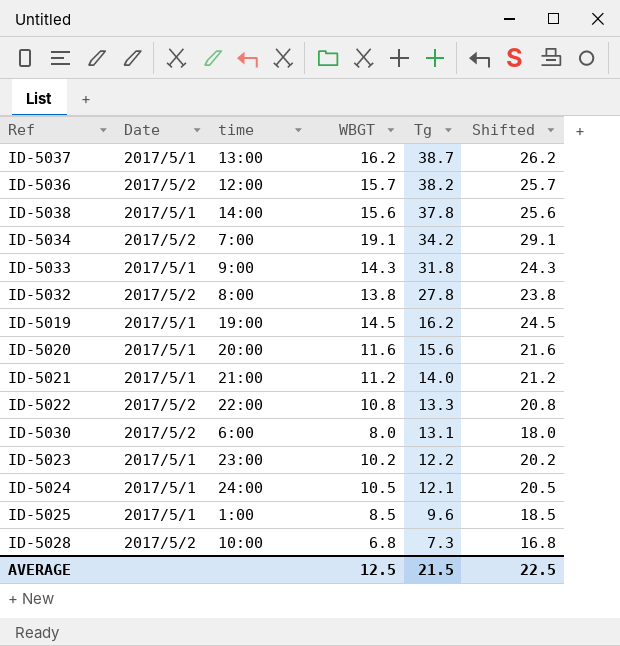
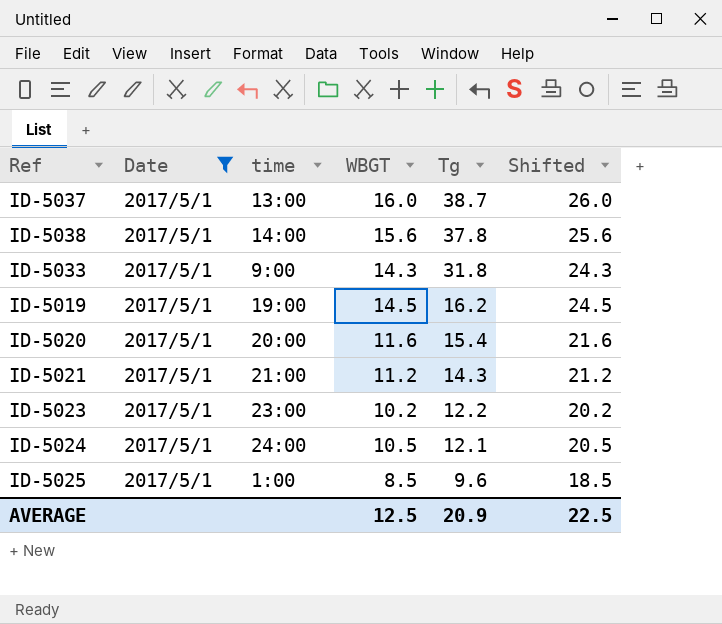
filter: none -> Date = 2017/5/1
ID-5037 | WBGT: 16.2 -> 16.0
ID-5037 | Shifted: 26.2 -> 26.0
ID-5020 | Tg: 15.6 -> 15.4
ID-5021 | Tg: 14.0 -> 14.3
AVERAGE | Tg: 21.5 -> 20.9

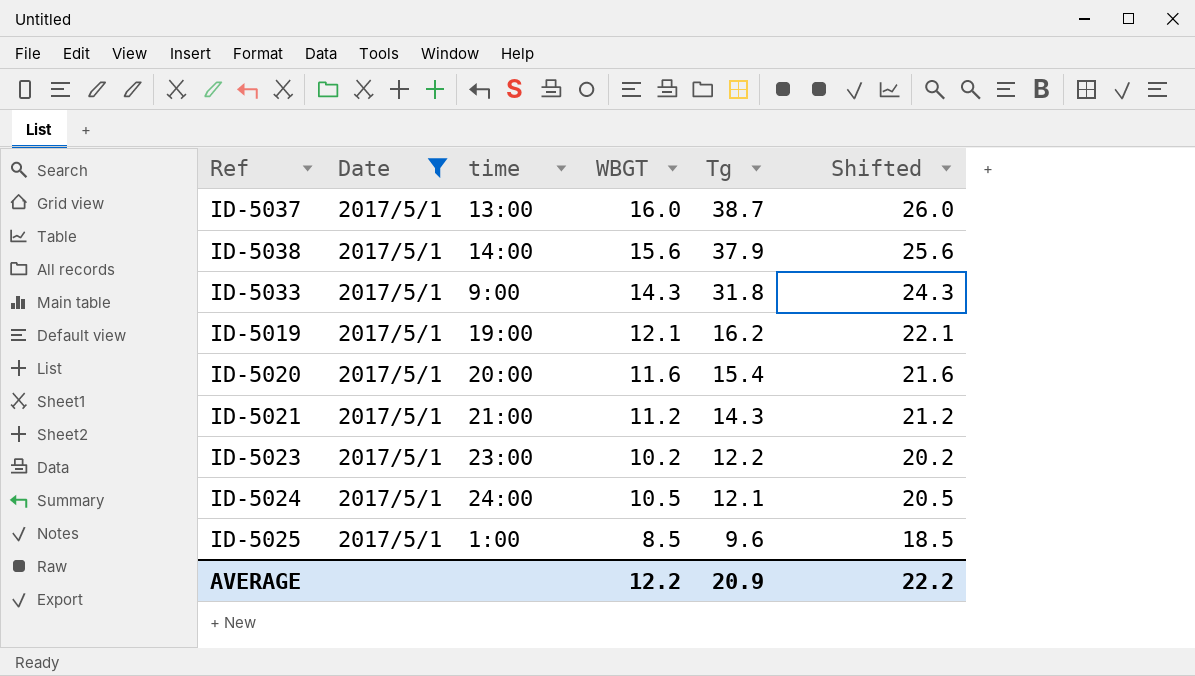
ID-5038 | Tg: 37.8 -> 37.9
ID-5019 | WBGT: 14.5 -> 12.1
ID-5019 | Shifted: 24.5 -> 22.1
AVERAGE | WBGT: 12.5 -> 12.2
AVERAGE | Shifted: 22.5 -> 22.2

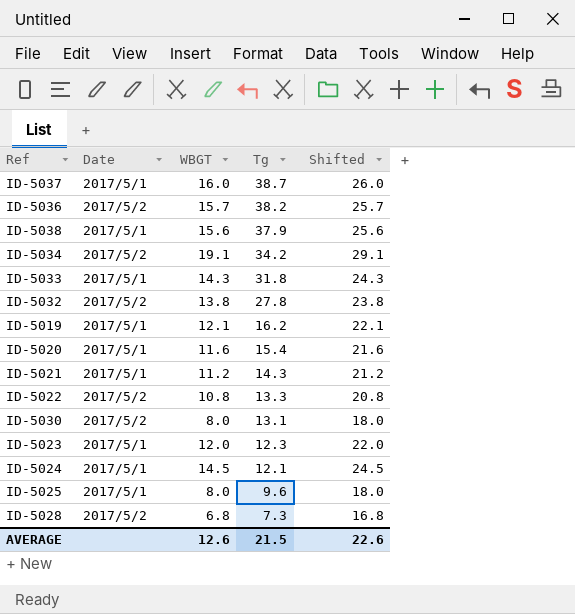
filter: Date = 2017/5/1 -> none
column time | position: 3 -> none
ID-5023 | WBGT: 10.2 -> 12.0
ID-5023 | Tg: 12.2 -> 12.3
ID-5023 | Shifted: 20.2 -> 22.0
ID-5024 | WBGT: 10.5 -> 14.5
ID-5024 | Shifted: 20.5 -> 24.5
ID-5025 | WBGT: 8.5 -> 8.0
ID-5025 | Shifted: 18.5 -> 18.0
AVERAGE | WBGT: 12.2 -> 12.6
AVERAGE | Tg: 20.9 -> 21.5
AVERAGE | Shifted: 22.2 -> 22.6

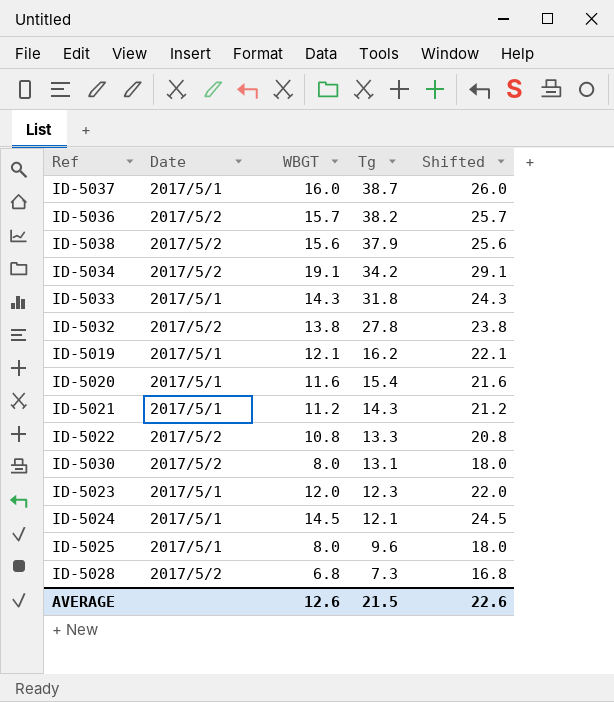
ID-5038 | Date: 2017/5/1 -> 2017/5/2

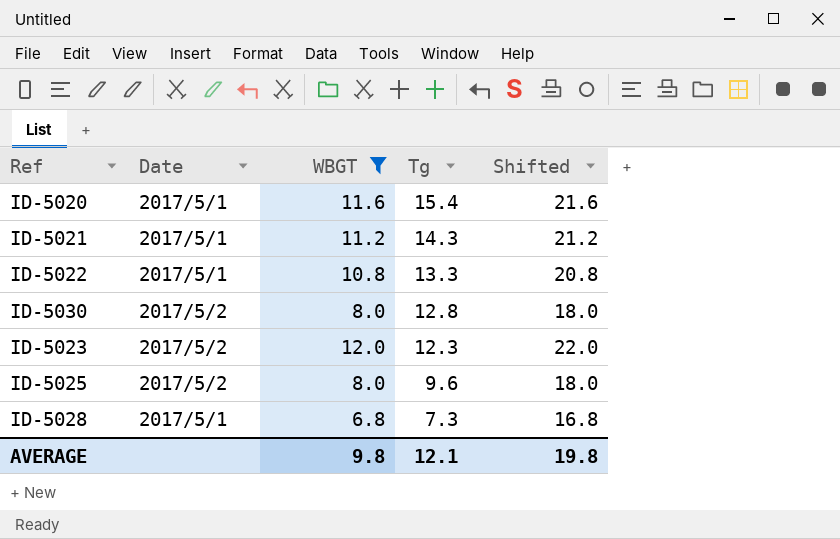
filter: none -> WBGT <= 12.0
ID-5022 | Date: 2017/5/2 -> 2017/5/1
ID-5030 | Tg: 13.1 -> 12.8
ID-5023 | Date: 2017/5/1 -> 2017/5/2
ID-5025 | Date: 2017/5/1 -> 2017/5/2
ID-5028 | Date: 2017/5/2 -> 2017/5/1
AVERAGE | WBGT: 12.6 -> 9.8
AVERAGE | Tg: 21.5 -> 12.1
AVERAGE | Shifted: 22.6 -> 19.8

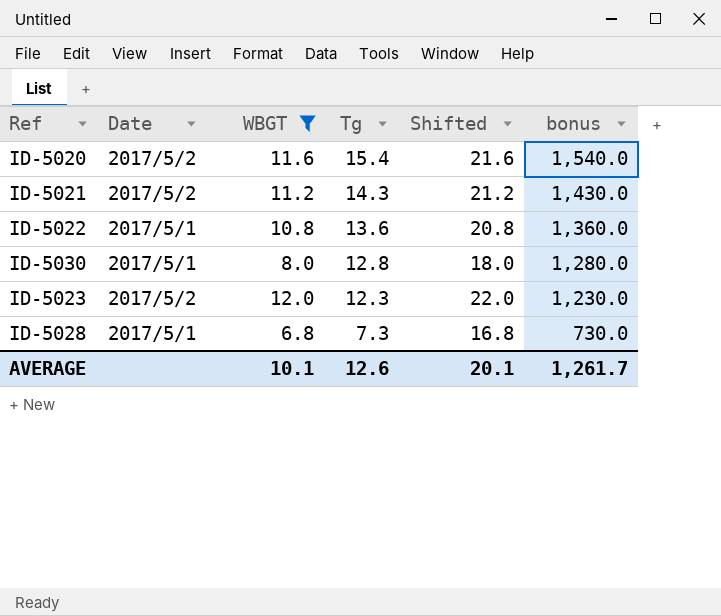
column bonus | formula: none -> [Tg] * 100
row ID-5025: 2017/5/2 | 8.0 | 9.6 | 18.0 -> none
ID-5020 | Date: 2017/5/1 -> 2017/5/2
ID-5021 | Date: 2017/5/1 -> 2017/5/2
ID-5022 | Tg: 13.3 -> 13.6
ID-5030 | Date: 2017/5/2 -> 2017/5/1
AVERAGE | WBGT: 9.8 -> 10.1
AVERAGE | Tg: 12.1 -> 12.6
AVERAGE | Shifted: 19.8 -> 20.1

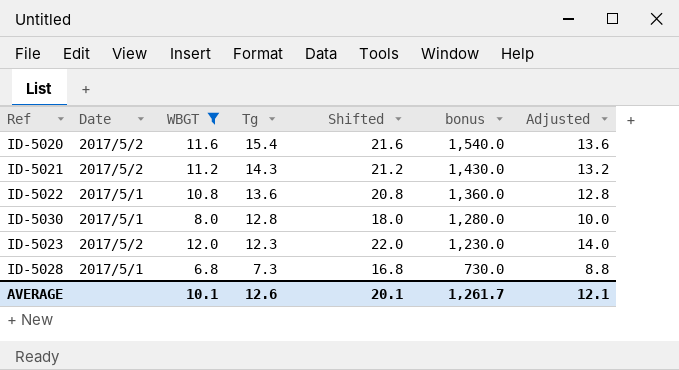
column Adjusted | formula: none -> [WBGT] + 2

